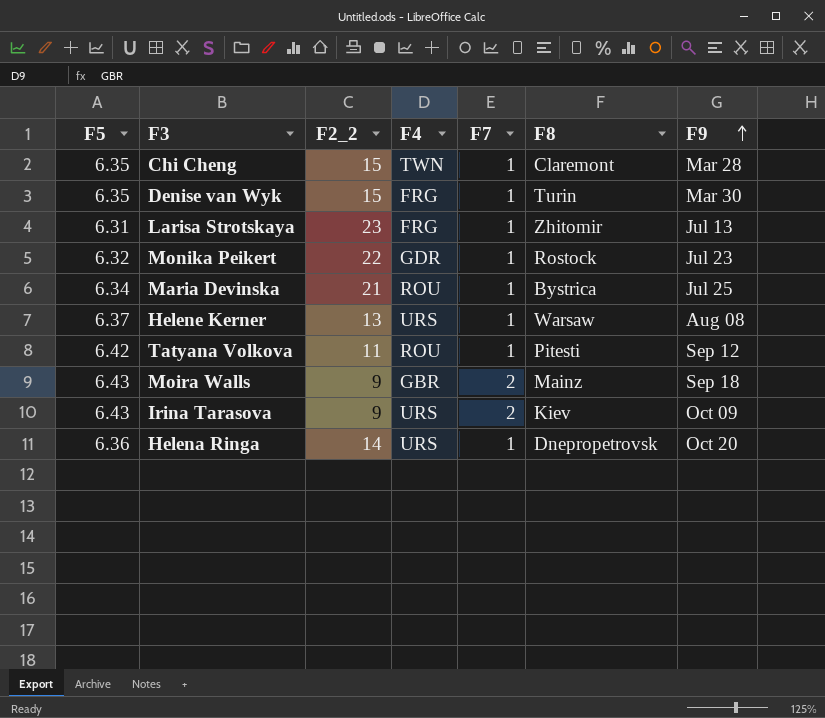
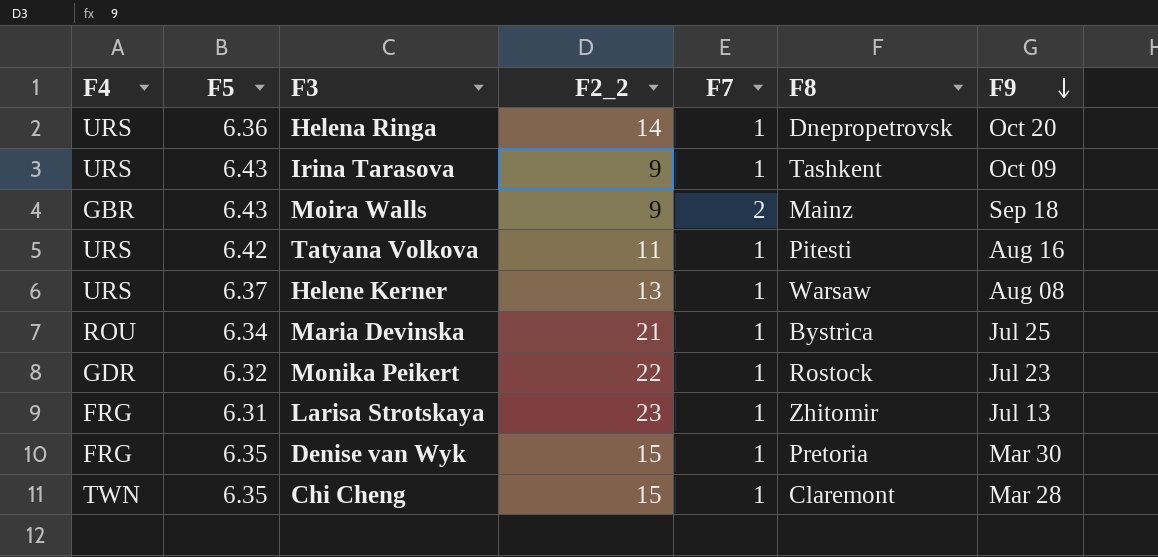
row order: F9 ascending -> F9 descending
column F4 | position: 4 -> 1
Irina Tarasova | F7: 2 -> 1
Irina Tarasova | F8: Kiev -> Tashkent
Tatyana Volkova | F4: ROU -> URS
Tatyana Volkova | F9: Sep 12 -> Aug 16
Denise van Wyk | F8: Turin -> Pretoria

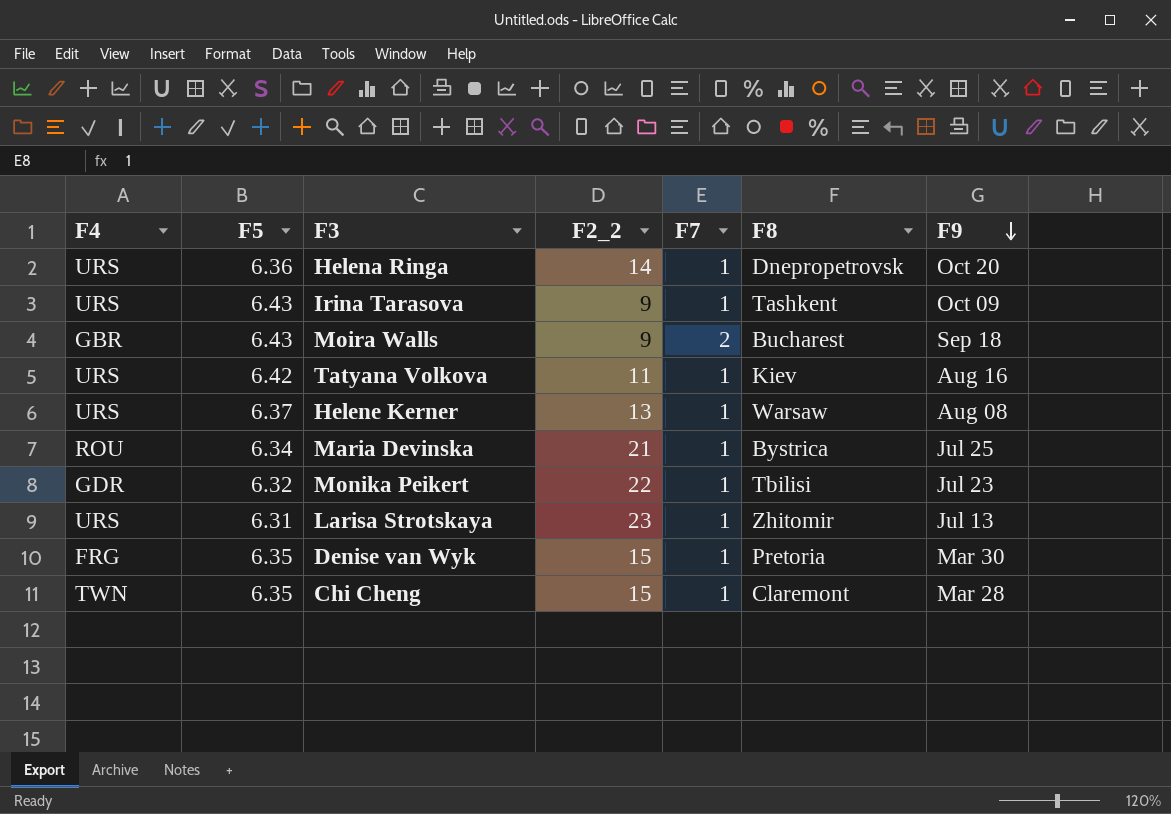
Moira Walls | F8: Mainz -> Bucharest
Tatyana Volkova | F8: Pitesti -> Kiev
Monika Peikert | F8: Rostock -> Tbilisi
Larisa Strotskaya | F4: FRG -> URS

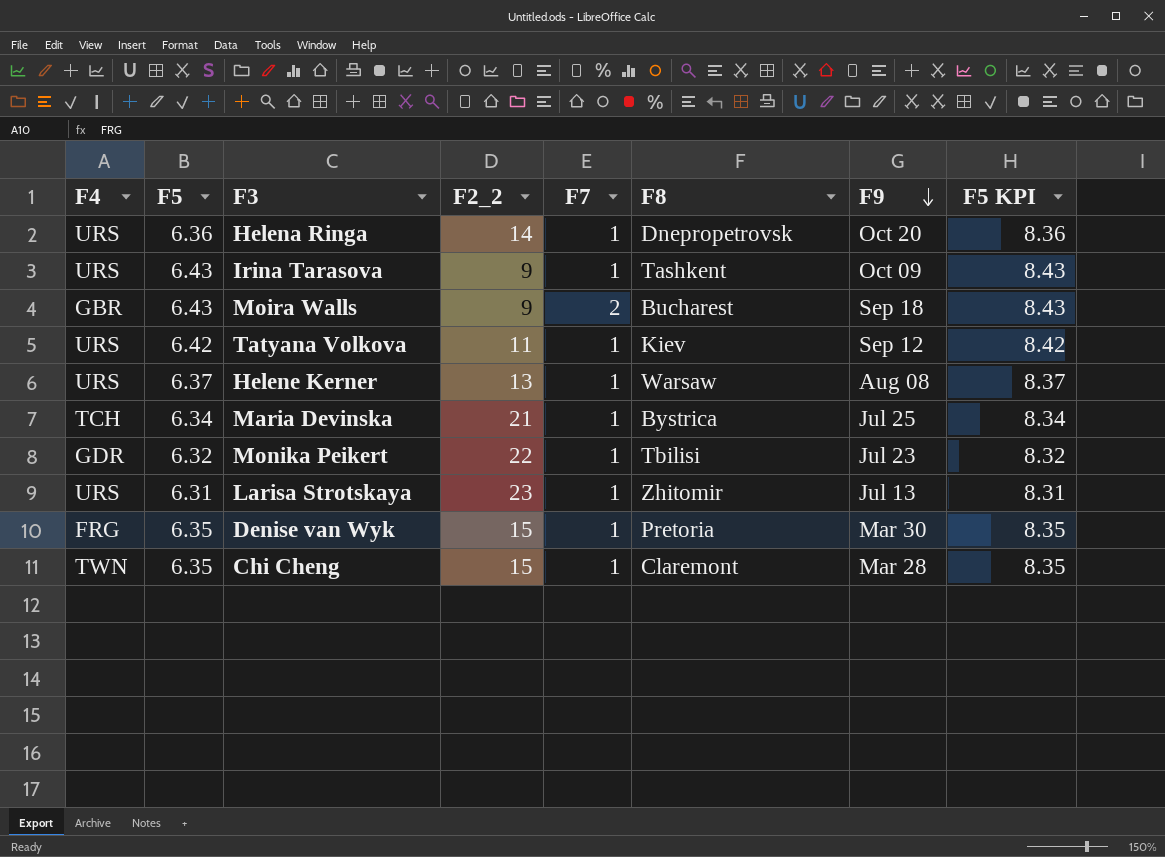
column F5 KPI | formula: none -> [F5] + 2
Tatyana Volkova | F9: Aug 16 -> Sep 12
Maria Devinska | F4: ROU -> TCH

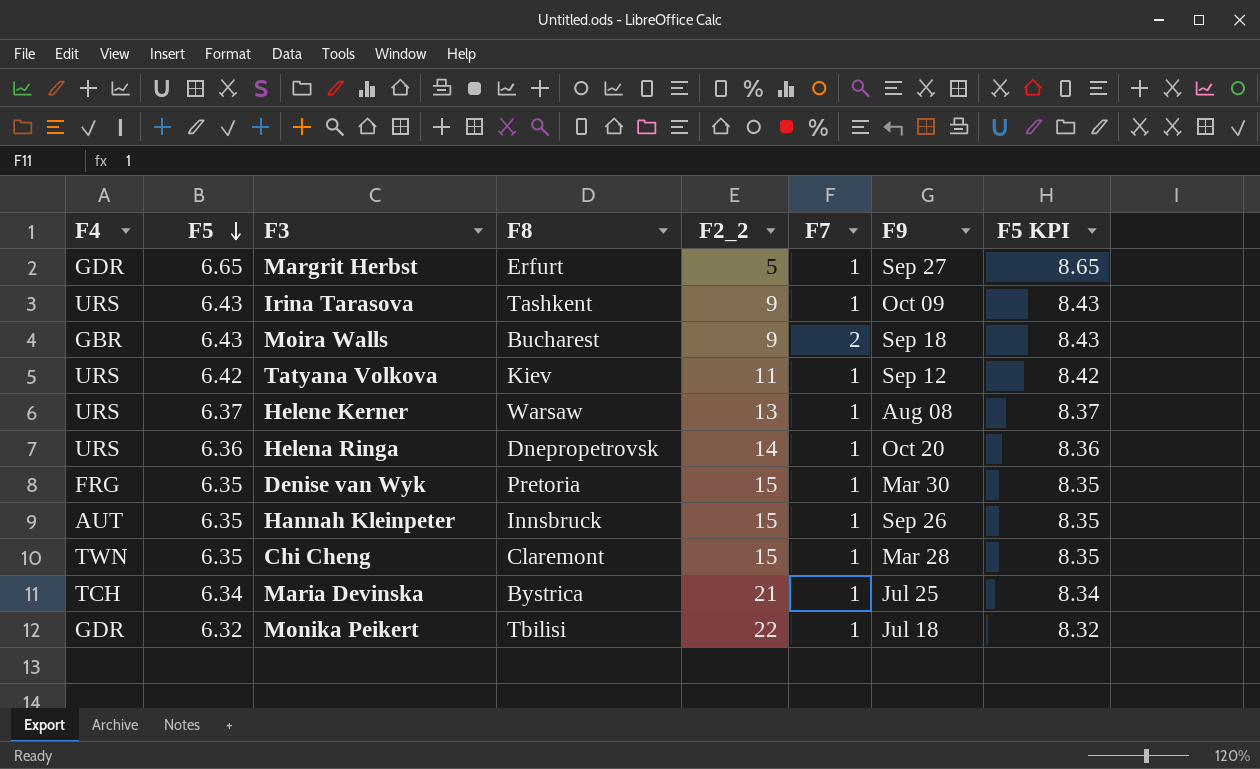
row order: F9 descending -> F5 descending
column F8 | position: 6 -> 4
row Larisa Strotskaya: URS | 6.31 | 23 | 1 | Zhitomir | Jul 13 | 8.31 -> none
row Margrit Herbst: none -> GDR | 6.65 | Erfurt | 5 | 1 | Sep 27 | 8.65
row Hannah Kleinpeter: none -> AUT | 6.35 | Innsbruck | 15 | 1 | Sep 26 | 8.35
Monika Peikert | F9: Jul 23 -> Jul 18

